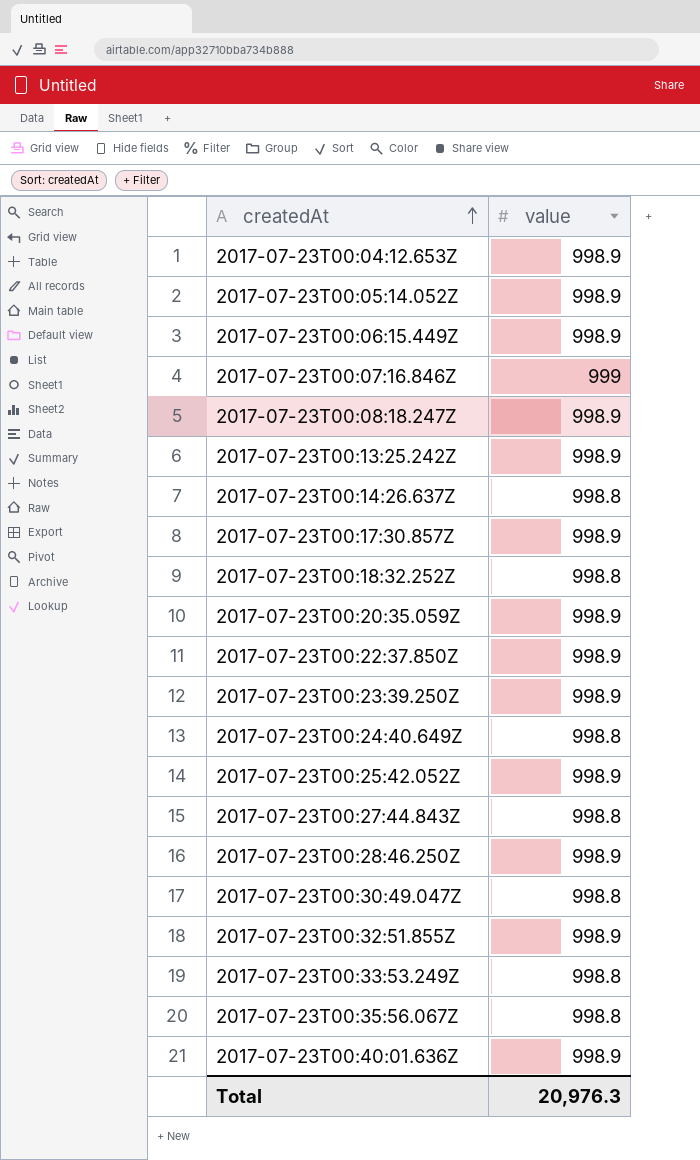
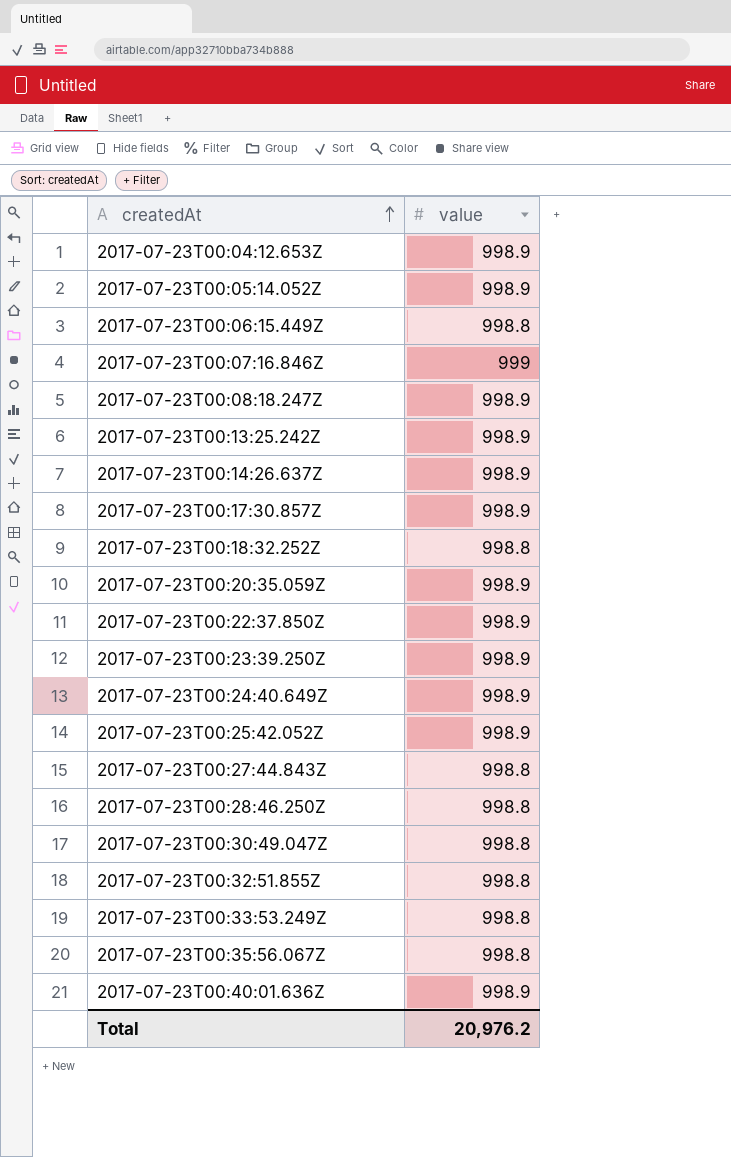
2017-07-23T00:06:15.449Z | value: 998.9 -> 998.8
2017-07-23T00:14:26.637Z | value: 998.8 -> 998.9
2017-07-23T00:24:40.649Z | value: 998.8 -> 998.9
2017-07-23T00:28:46.250Z | value: 998.9 -> 998.8
2017-07-23T00:32:51.855Z | value: 998.9 -> 998.8
Total | value: 20,976.3 -> 20,976.2

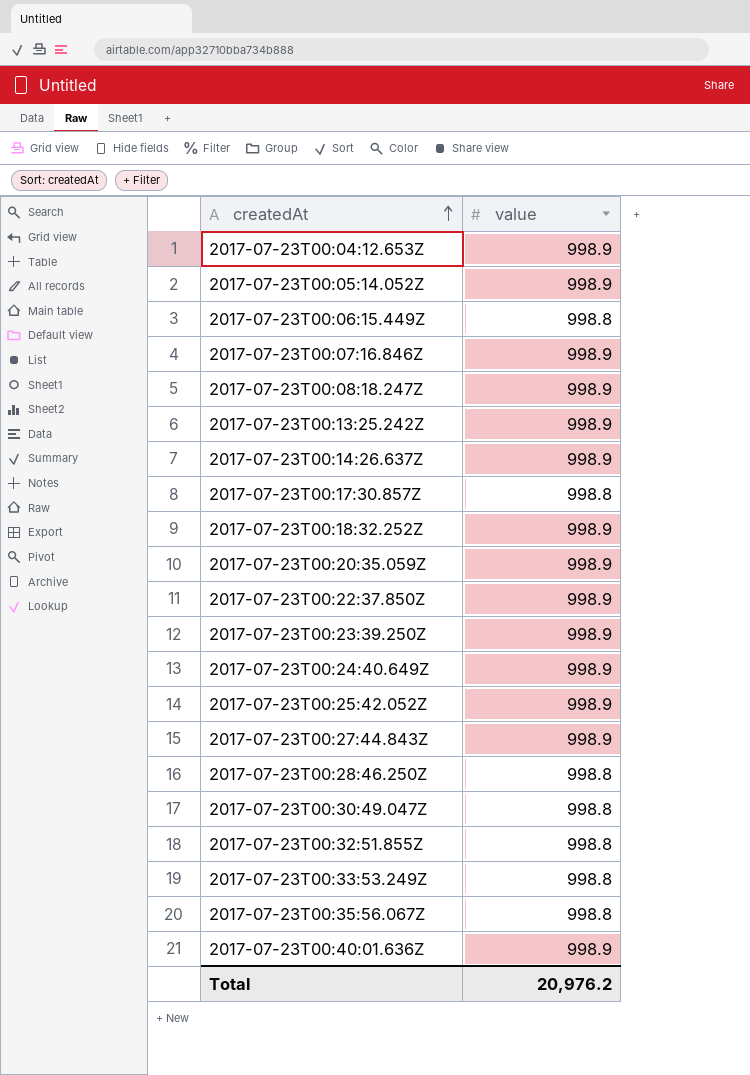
2017-07-23T00:07:16.846Z | value: 999 -> 998.9
2017-07-23T00:17:30.857Z | value: 998.9 -> 998.8
2017-07-23T00:18:32.252Z | value: 998.8 -> 998.9
2017-07-23T00:27:44.843Z | value: 998.8 -> 998.9

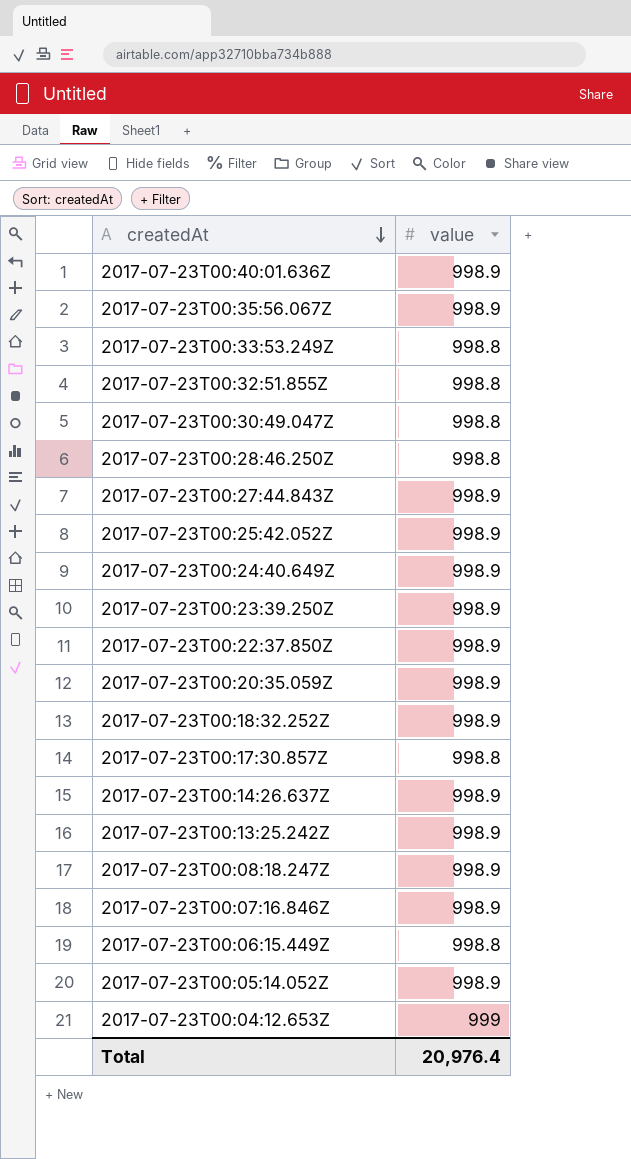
row order: createdAt ascending -> createdAt descending
2017-07-23T00:35:56.067Z | value: 998.8 -> 998.9
2017-07-23T00:04:12.653Z | value: 998.9 -> 999
Total | value: 20,976.2 -> 20,976.4

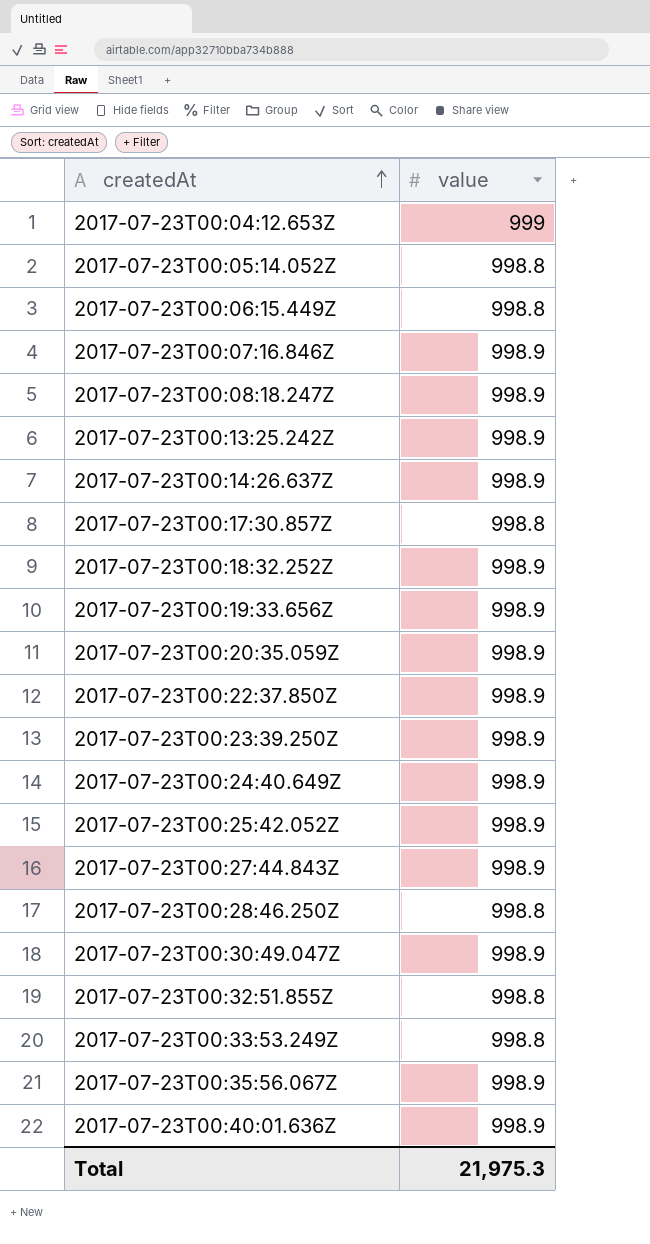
row order: createdAt descending -> createdAt ascending
2017-07-23T00:05:14.052Z | value: 998.9 -> 998.8
row 2017-07-23T00:19:33.656Z: none -> 998.9
2017-07-23T00:30:49.047Z | value: 998.8 -> 998.9
Total | value: 20,976.4 -> 21,975.3

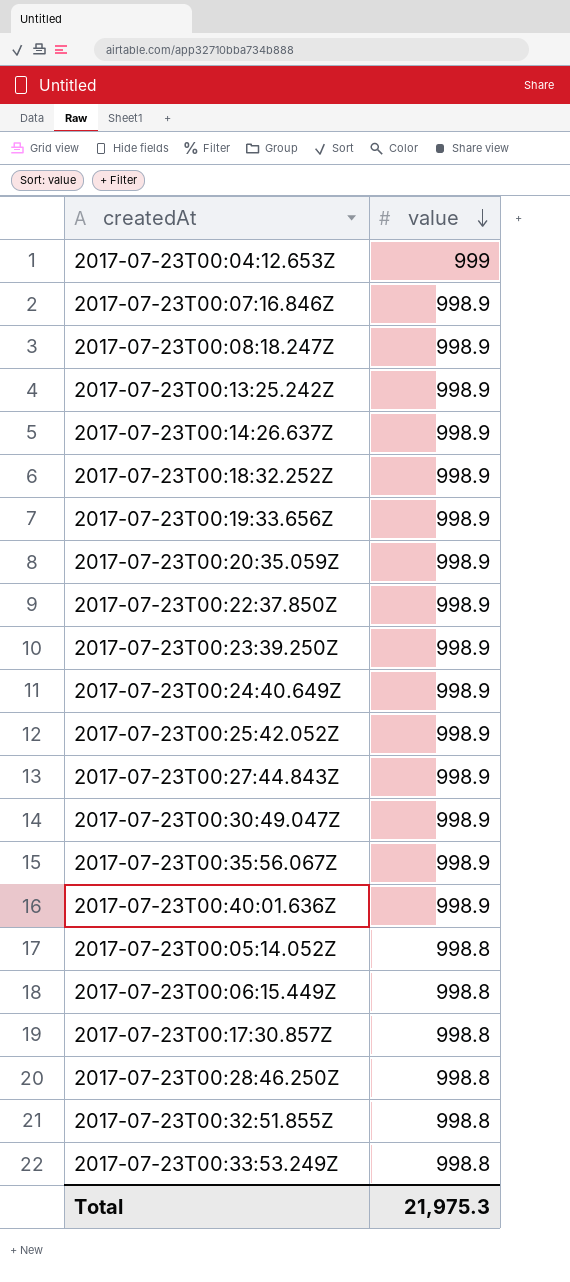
row order: createdAt ascending -> value descending

